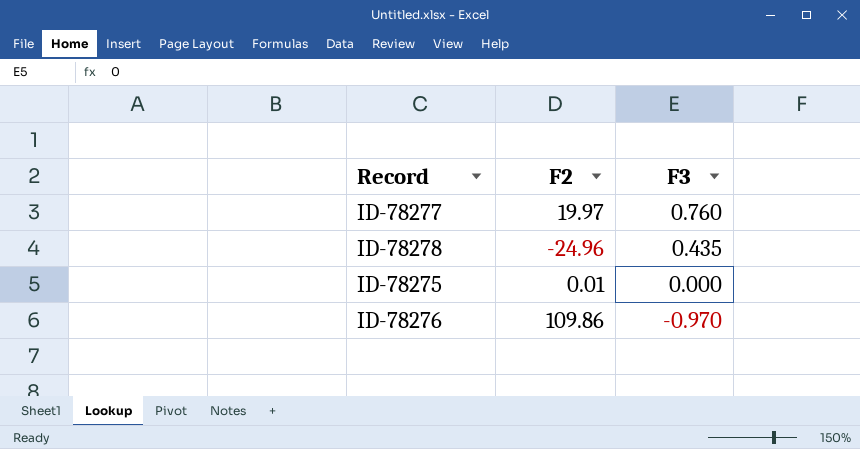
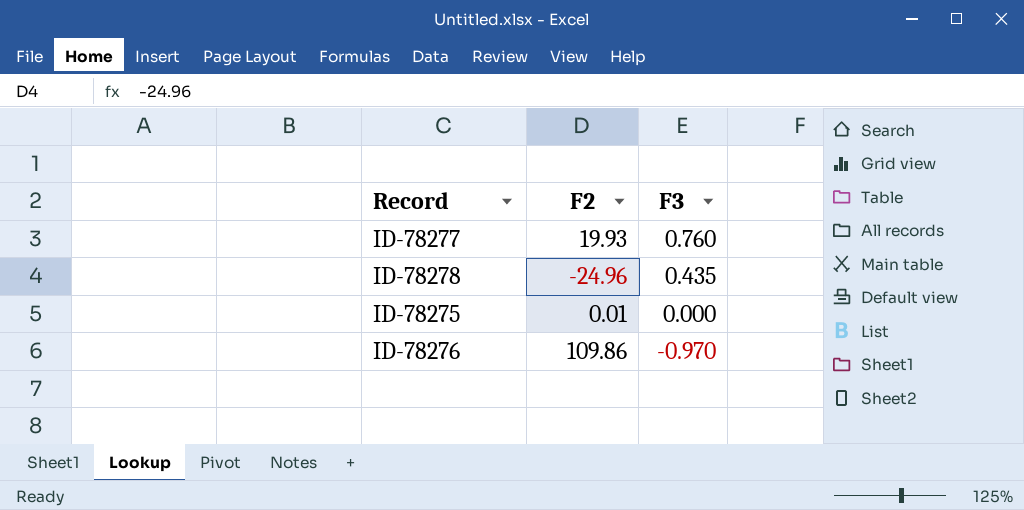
ID-78277 | F2: 19.97 -> 19.93

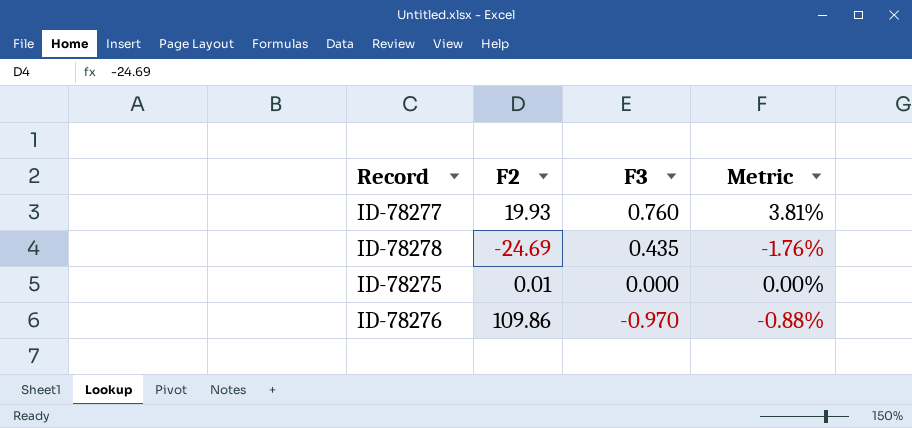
column Metric | formula: none -> [F3] / [F2]
ID-78278 | F2: -24.96 -> -24.69

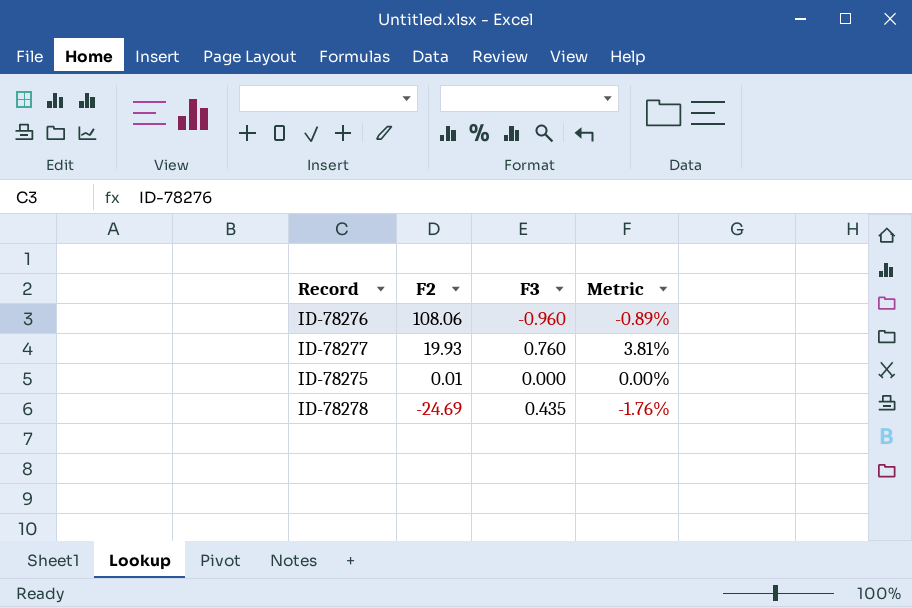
row order: F3 descending -> F2 descending
ID-78276 | F2: 109.86 -> 108.06
ID-78276 | F3: -0.970 -> -0.960
ID-78276 | Metric: -0.88% -> -0.89%

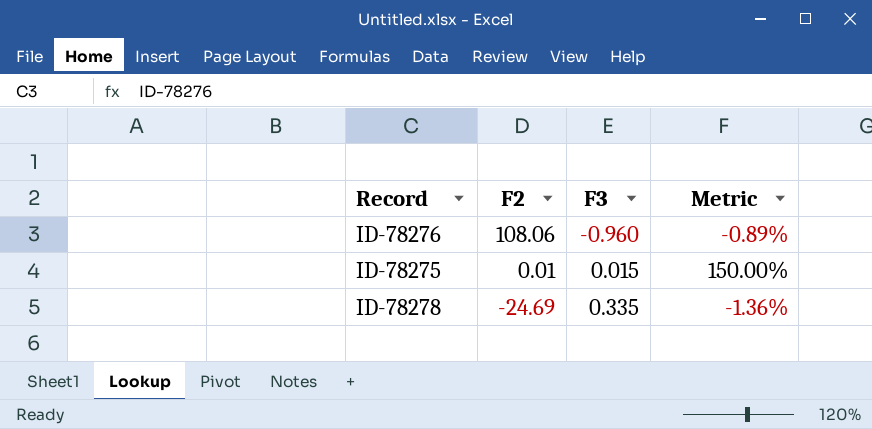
row ID-78277: 19.93 | 0.760 | 3.81% -> none
ID-78275 | F3: 0.000 -> 0.015
ID-78275 | Metric: 0.00% -> 150.00%
ID-78278 | F3: 0.435 -> 0.335
ID-78278 | Metric: -1.76% -> -1.36%

